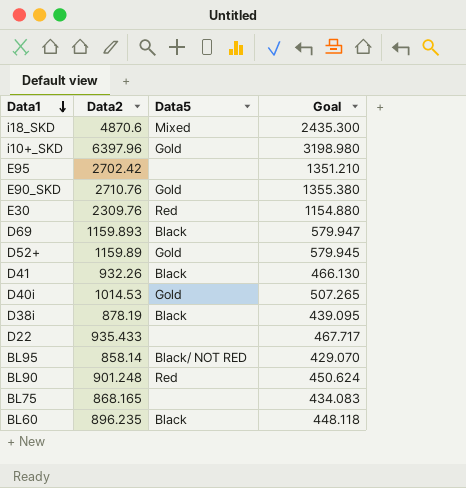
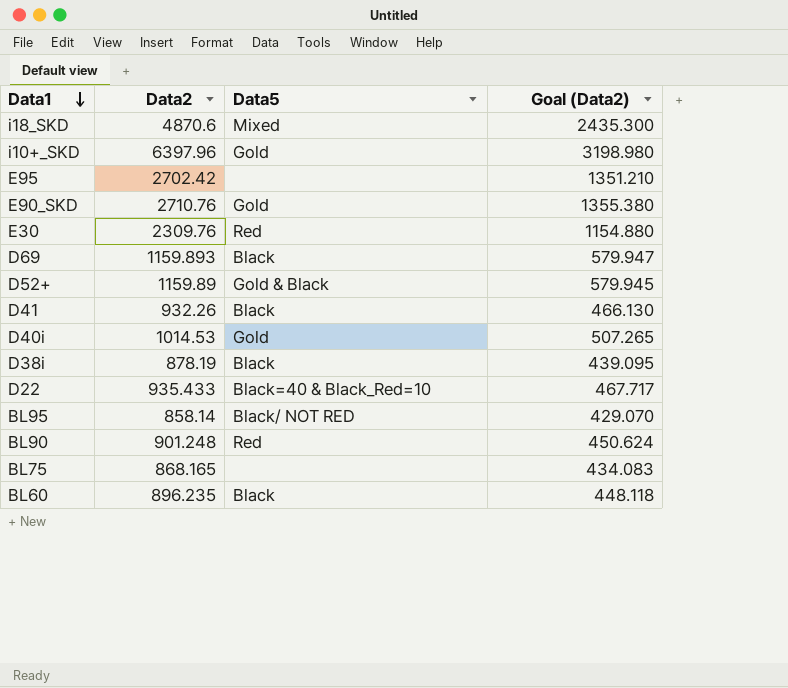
column name: Goal -> Goal (Data2)
D52+ | Data5: Gold -> Gold & Black
D22 | Data5: none -> Black=40 & Black_Red=10

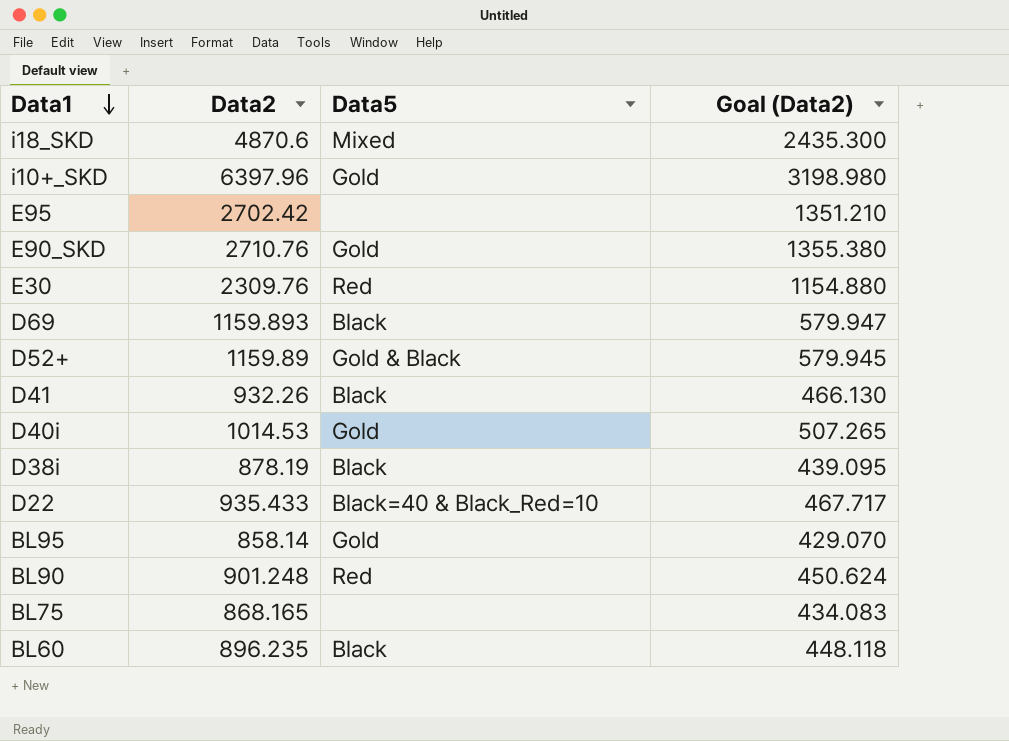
BL95 | Data5: Black/ NOT RED -> Gold

